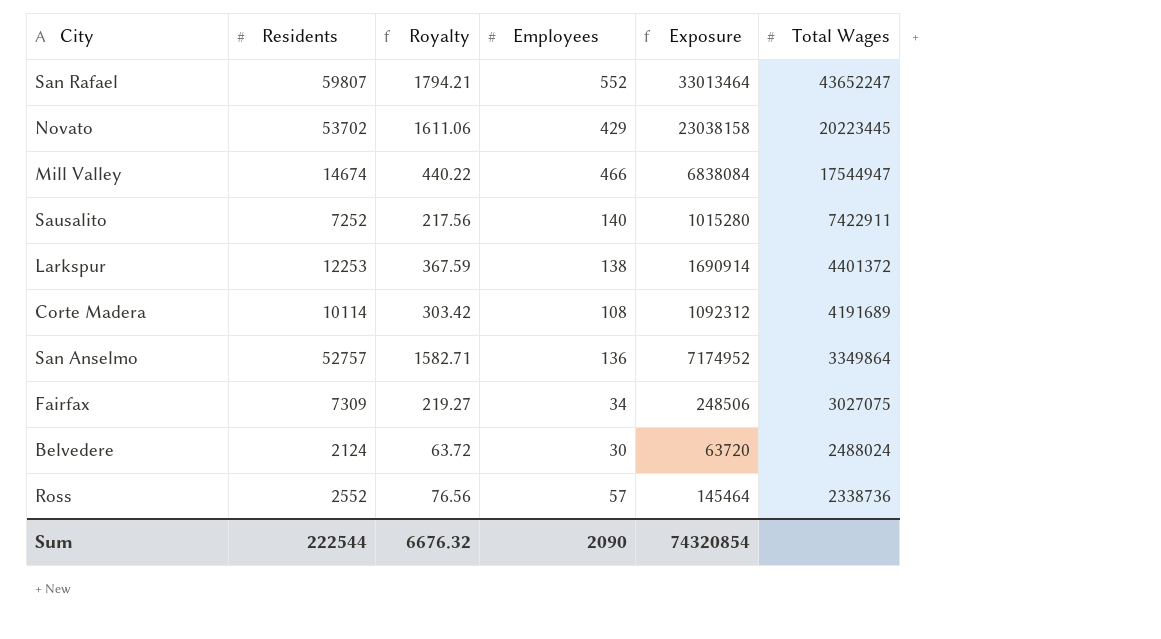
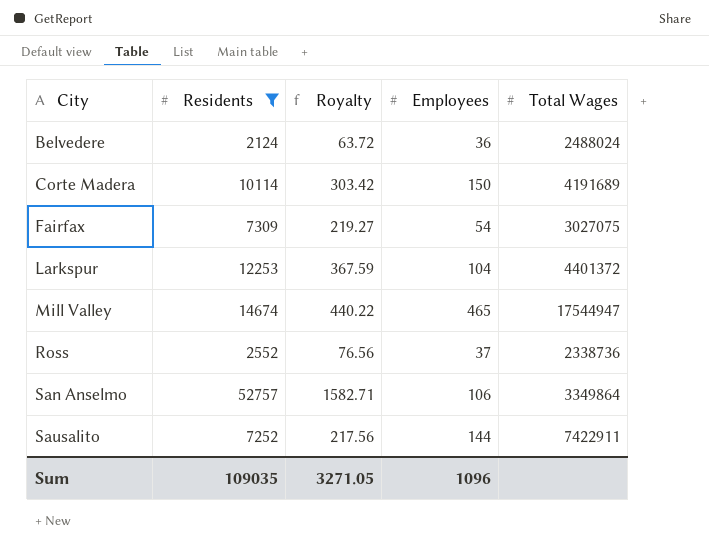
filter: none -> Residents <= 52757
row order: Total Wages descending -> City ascending
column Exposure | formula: [Residents] * [Employees] -> none
Belvedere | Employees: 30 -> 36
Corte Madera | Employees: 108 -> 150
Fairfax | Employees: 34 -> 54
Larkspur | Employees: 138 -> 104
Mill Valley | Employees: 466 -> 465
Ross | Employees: 57 -> 37
San Anselmo | Employees: 136 -> 106
Sausalito | Employees: 140 -> 144
Sum | Residents: 222544 -> 109035
Sum | Royalty: 6676.32 -> 3271.05
Sum | Employees: 2090 -> 1096

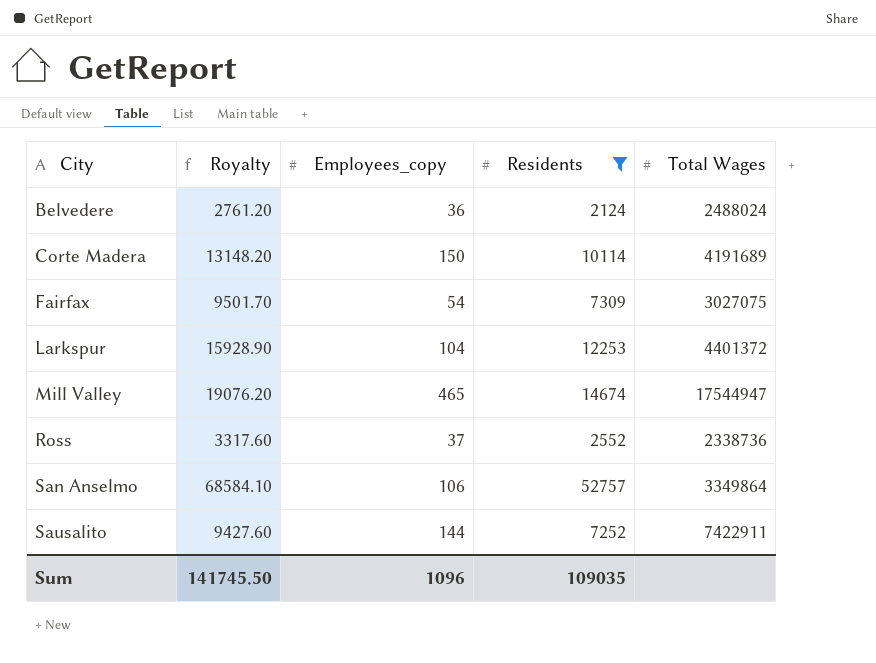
column Royalty | formula: [Residents] * 0.03 -> [Residents] * 1.3
column name: Employees -> Employees_copy
column Residents | position: 2 -> 4
Sum | Royalty: 3271.05 -> 141745.50

